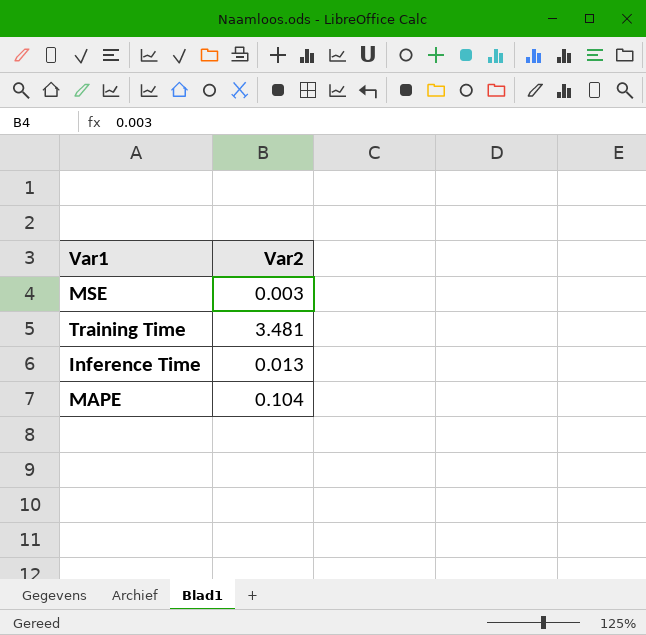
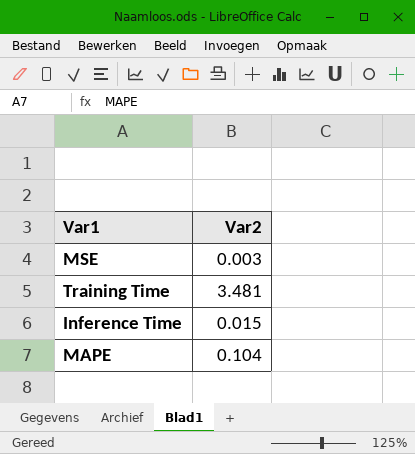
Inference Time | Var2: 0.013 -> 0.015

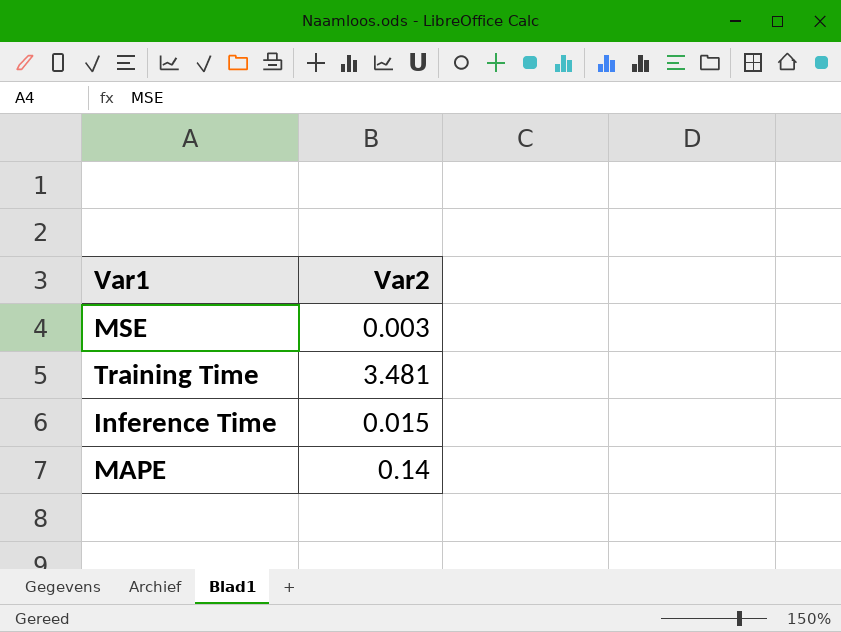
MAPE | Var2: 0.104 -> 0.14

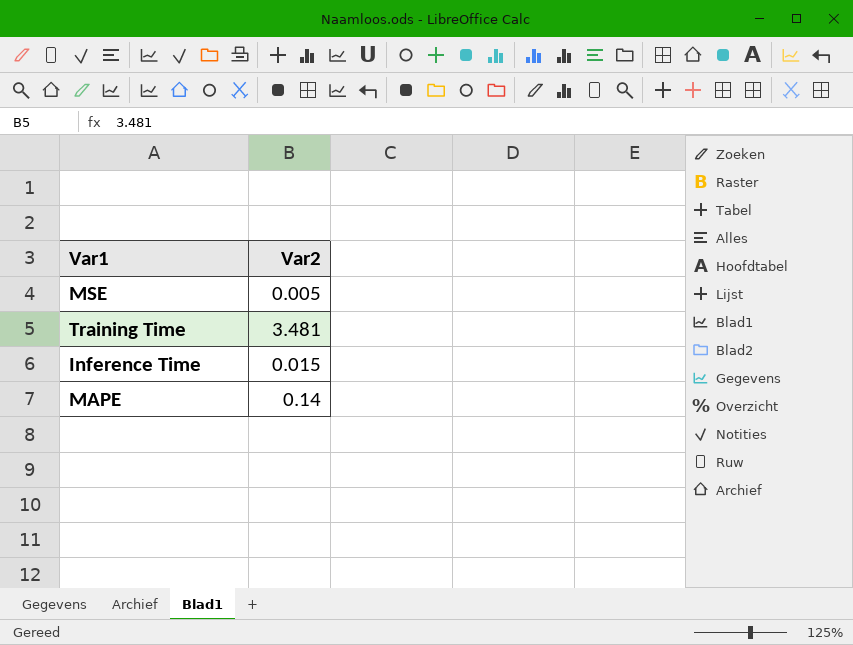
MSE | Var2: 0.003 -> 0.005

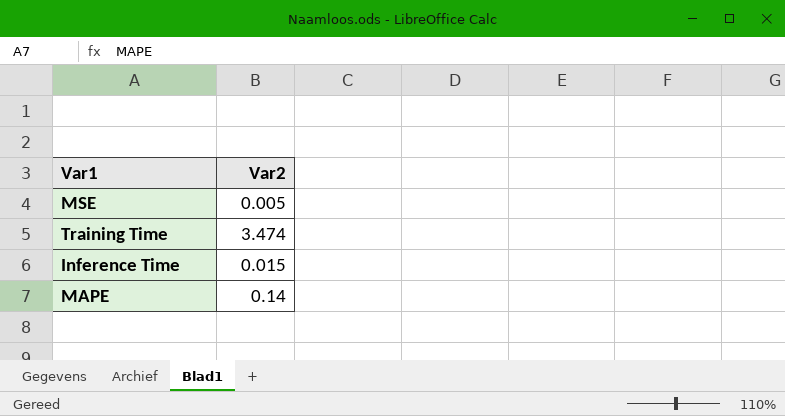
Training Time | Var2: 3.481 -> 3.474

